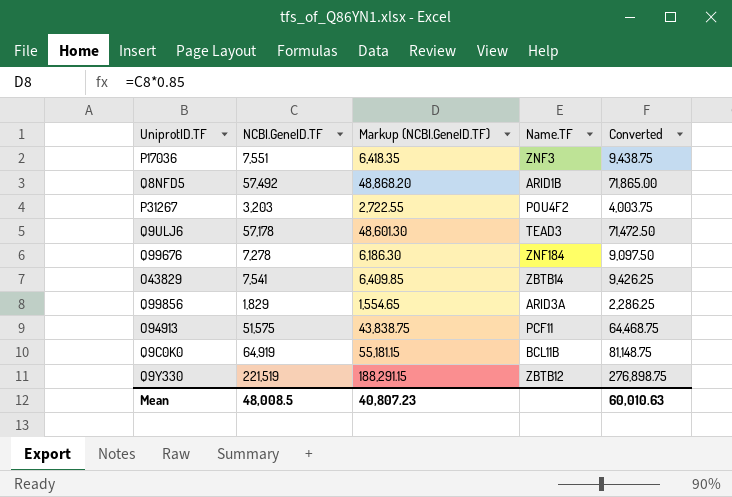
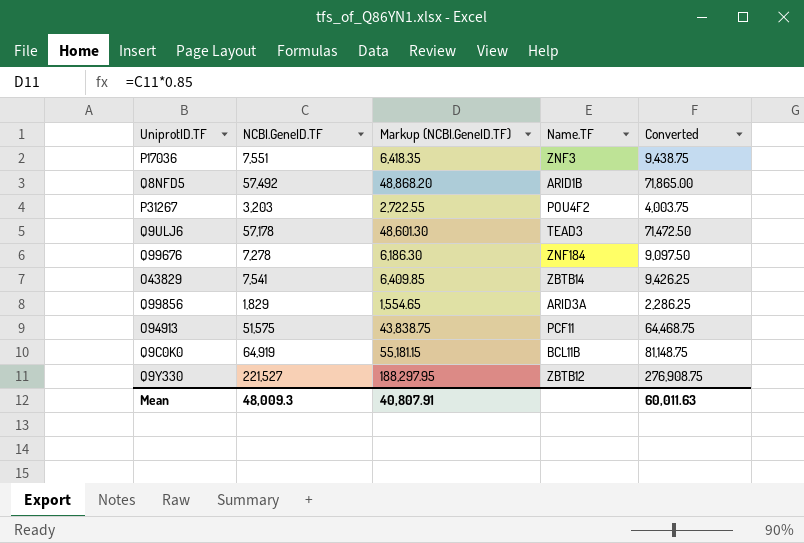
Q9Y330 | NCBI.GeneID.TF: 221,519 -> 221,527
Q9Y330 | Markup (NCBI.GeneID.TF): 188,291.15 -> 188,297.95
Q9Y330 | Converted: 276,898.75 -> 276,908.75
Mean | NCBI.GeneID.TF: 48,008.5 -> 48,009.3
Mean | Markup (NCBI.GeneID.TF): 40,807.23 -> 40,807.91
Mean | Converted: 60,010.63 -> 60,011.63

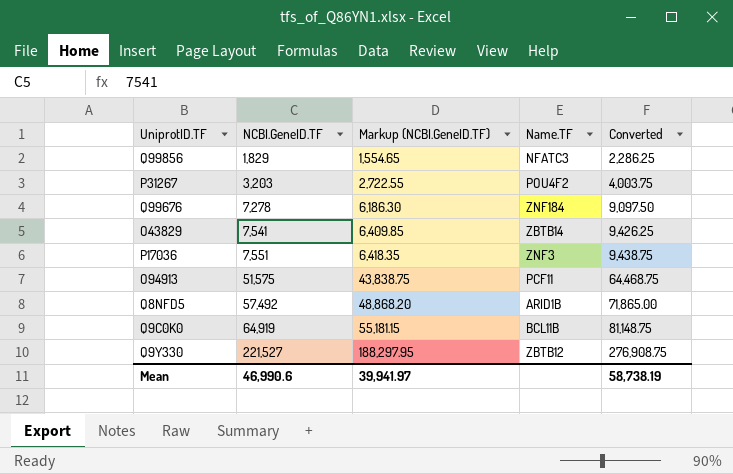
row order: none -> NCBI.GeneID.TF ascending
row Q9ULJ6: 57,178 | 48,601.30 | TEAD3 | 71,472.50 -> none
Q99856 | Name.TF: ARID3A -> NFATC3
Mean | NCBI.GeneID.TF: 48,009.3 -> 46,990.6
Mean | Markup (NCBI.GeneID.TF): 40,807.91 -> 39,941.97
Mean | Converted: 60,011.63 -> 58,738.19

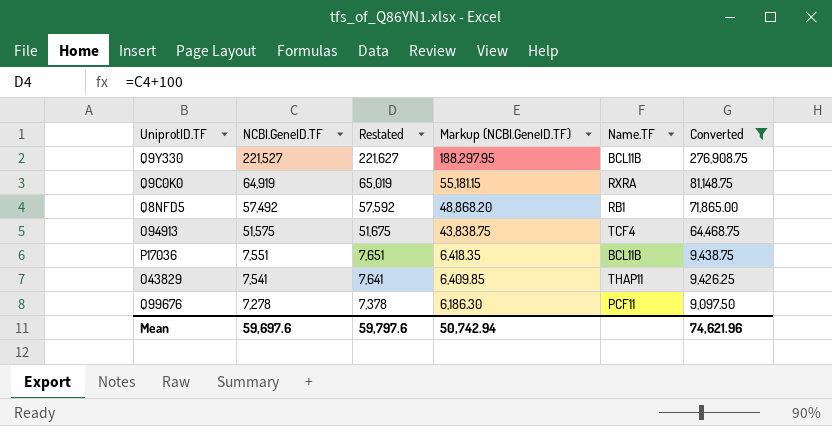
filter: none -> Converted >= 9,097.50
row order: NCBI.GeneID.TF ascending -> NCBI.GeneID.TF descending
column Restated | formula: none -> [NCBI.GeneID.TF] + 100
Q9Y330 | Name.TF: ZBTB12 -> BCL11B
Q9C0K0 | Name.TF: BCL11B -> RXRA
Q8NFD5 | Name.TF: ARID1B -> RB1
O94913 | Name.TF: PCF11 -> TCF4
P17036 | Name.TF: ZNF3 -> BCL11B
O43829 | Name.TF: ZBTB14 -> THAP11
Q99676 | Name.TF: ZNF184 -> PCF11
Mean | NCBI.GeneID.TF: 46,990.6 -> 59,697.6
Mean | Markup (NCBI.GeneID.TF): 39,941.97 -> 50,742.94
Mean | Converted: 58,738.19 -> 74,621.96

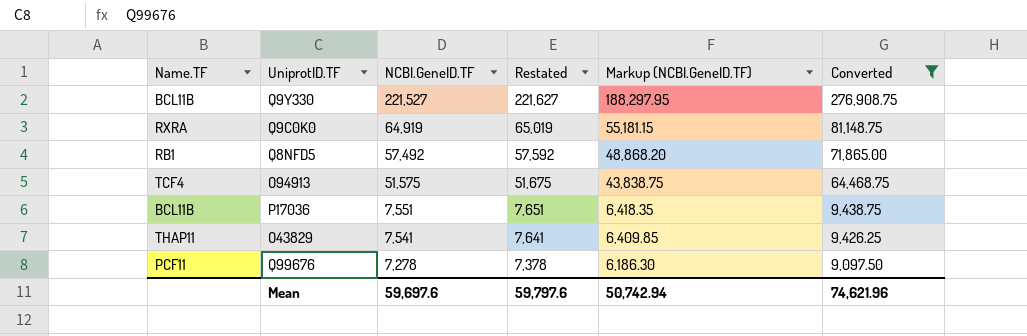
column Name.TF | position: 5 -> 1

